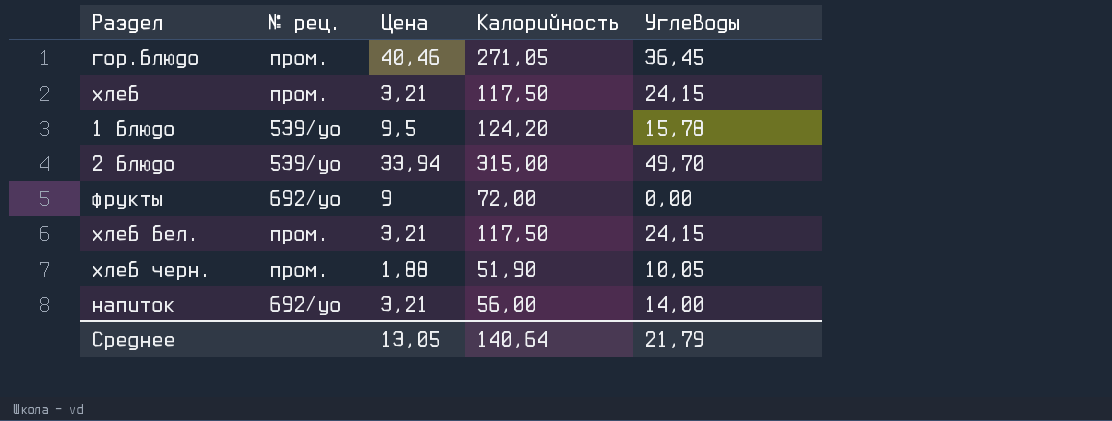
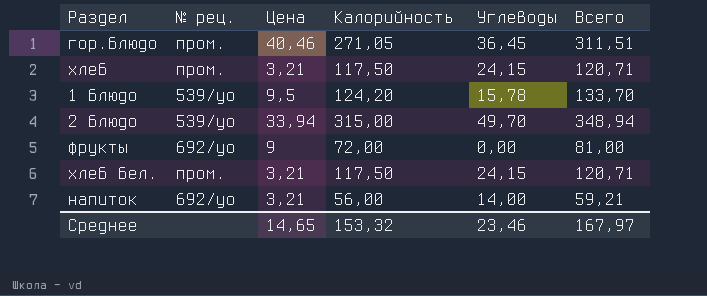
column Всего | formula: none -> [Цена] + [Калорийность]
row хлеб черн.: пром. | 1,88 | 51,90 | 10,05 -> none
Среднее | Цена: 13,05 -> 14,65
Среднее | Калорийность: 140,64 -> 153,32
Среднее | Углеводы: 21,79 -> 23,46

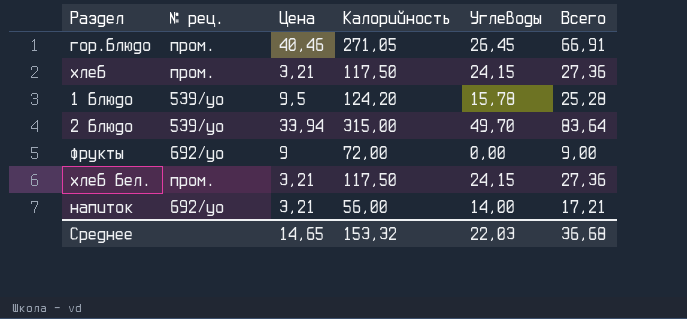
column Всего | formula: [Цена] + [Калорийность] -> [Цена] + [Углеводы]
гор.блюдо | Углеводы: 36,45 -> 26,45
Среднее | Углеводы: 23,46 -> 22,03
Среднее | Всего: 167,97 -> 36,68

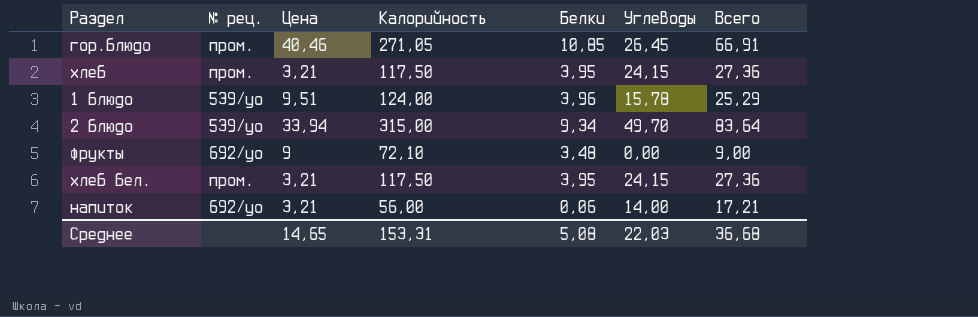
column Белки | position: none -> 5
1 блюдо | Цена: 9,5 -> 9,51
1 блюдо | Калорийность: 124,20 -> 124,00
1 блюдо | Всего: 25,28 -> 25,29
фрукты | Калорийность: 72,00 -> 72,10
Среднее | Калорийность: 153,32 -> 153,31

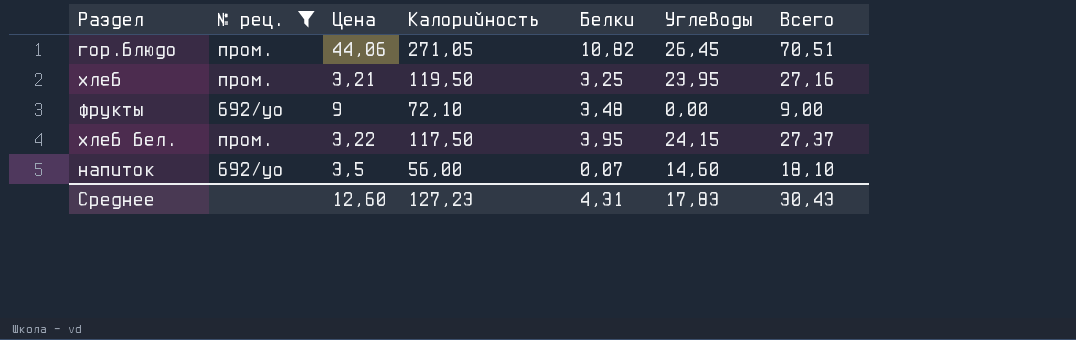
filter: none -> № рец. != 539/уо
гор.блюдо | Цена: 40,46 -> 44,06
гор.блюдо | Белки: 10,85 -> 10,82
гор.блюдо | Всего: 66,91 -> 70,51
хлеб | Калорийность: 117,50 -> 119,50
хлеб | Белки: 3,95 -> 3,25
хлеб | Углеводы: 24,15 -> 23,95
хлеб | Всего: 27,36 -> 27,16
хлеб бел. | Цена: 3,21 -> 3,22
хлеб бел. | Всего: 27,36 -> 27,37
напиток | Цена: 3,21 -> 3,5
напиток | Белки: 0,06 -> 0,07
напиток | Углеводы: 14,00 -> 14,60
напиток | Всего: 17,21 -> 18,10
Среднее | Цена: 14,65 -> 12,60
Среднее | Калорийность: 153,31 -> 127,23
Среднее | Белки: 5,08 -> 4,31
Среднее | Углеводы: 22,03 -> 17,83
Среднее | Всего: 36,68 -> 30,43

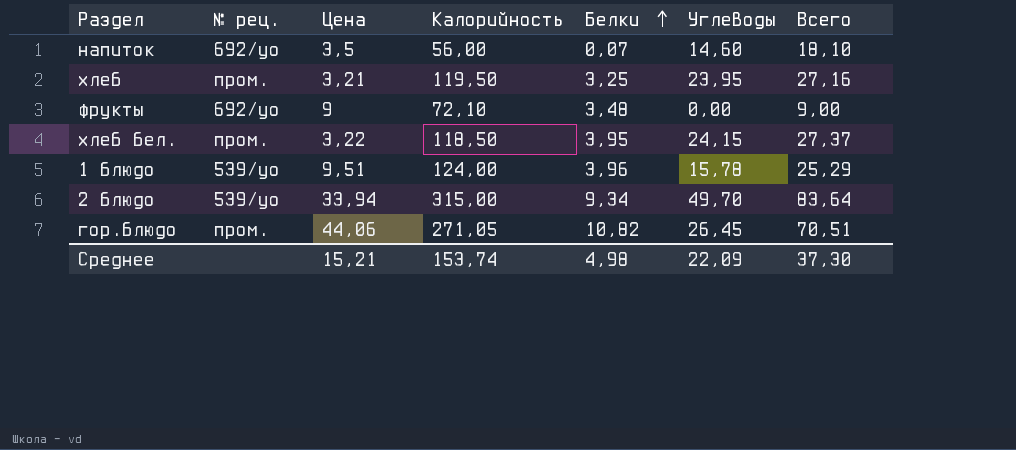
filter: № рец. != 539/уо -> none
row order: none -> Белки ascending
хлеб бел. | Калорийность: 117,50 -> 118,50
Среднее | Цена: 12,60 -> 15,21
Среднее | Калорийность: 127,23 -> 153,74
Среднее | Белки: 4,31 -> 4,98
Среднее | Углеводы: 17,83 -> 22,09
Среднее | Всего: 30,43 -> 37,30

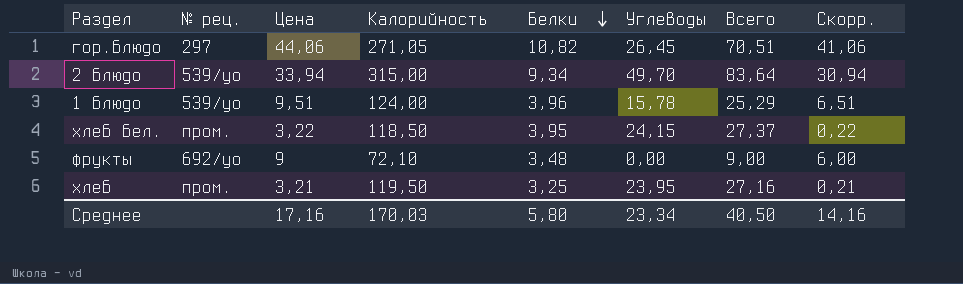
row order: Белки ascending -> Белки descending
column Скорр. | formula: none -> [Цена] - 3
row напиток: 692/уо | 3,5 | 56,00 | 0,07 | 14,60 | 18,10 -> none
гор.блюдо | № рец.: пром. -> 297
Среднее | Цена: 15,21 -> 17,16
Среднее | Калорийность: 153,74 -> 170,03
Среднее | Белки: 4,98 -> 5,80
Среднее | Углеводы: 22,09 -> 23,34
Среднее | Всего: 37,30 -> 40,50

